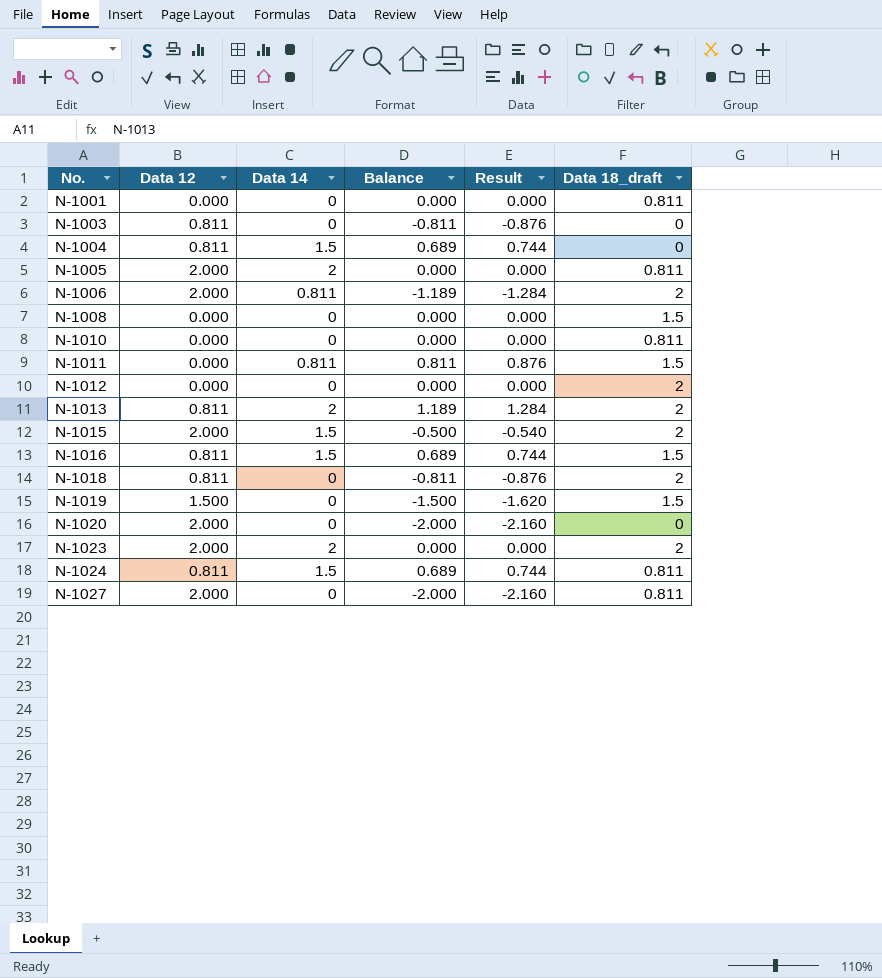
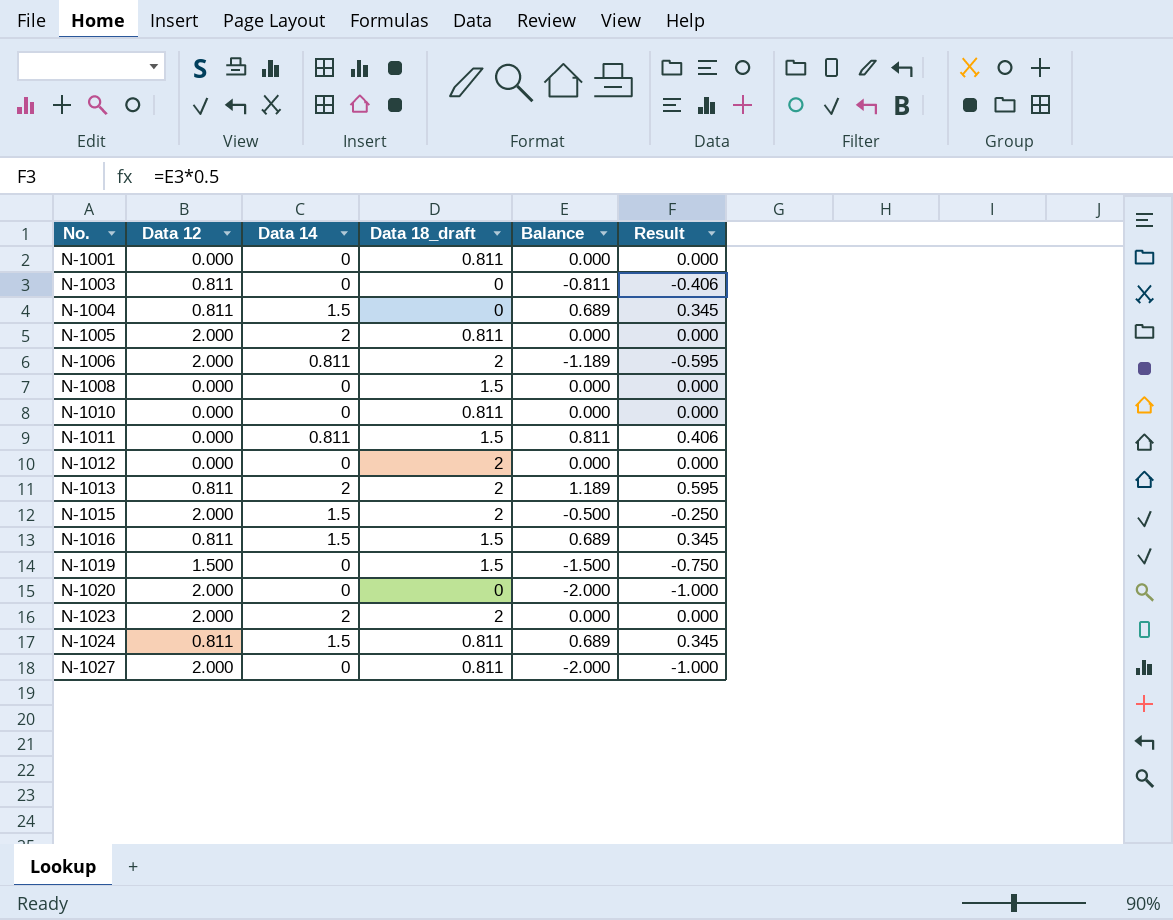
column Data 18_draft | position: 6 -> 4
column Result | formula: [Balance] * 1.08 -> [Balance] * 0.5
row N-1018: 0.811 | 0 | -0.811 | -0.876 | 2 -> none

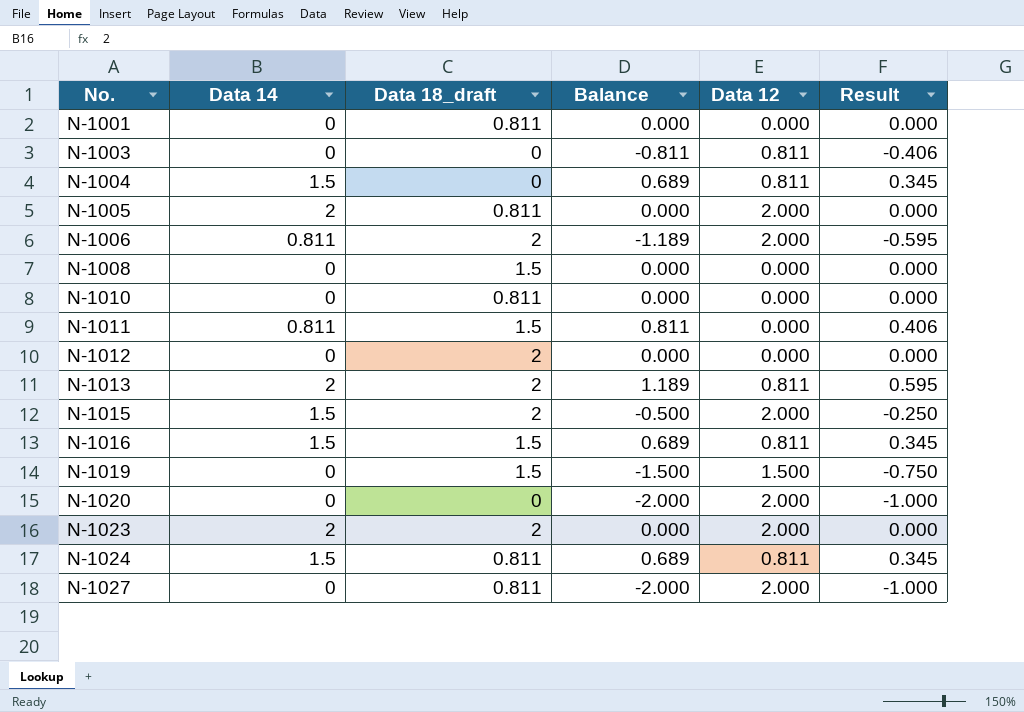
column Data 12 | position: 2 -> 5

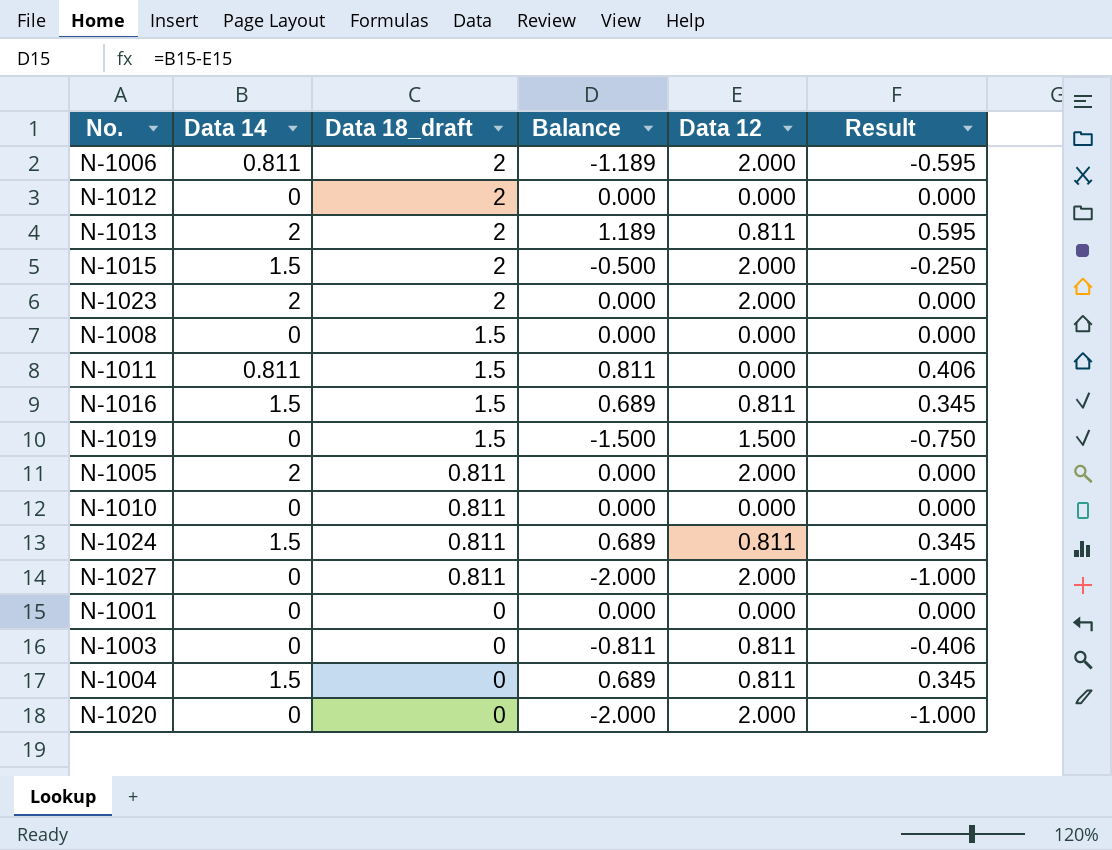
row order: No. ascending -> Data 18_draft descending
N-1001 | Data 18_draft: 0.811 -> 0

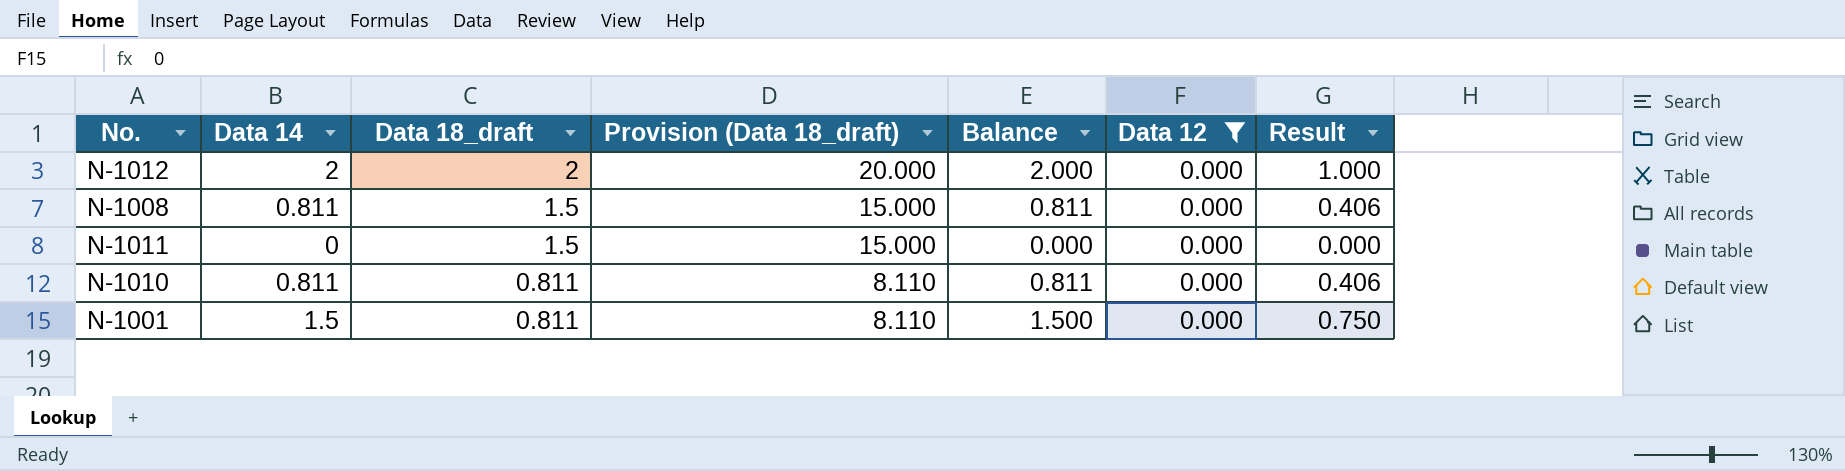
filter: none -> Data 12 = 0.000
column Provision (Data 18_draft) | formula: none -> [Data 18_draft] * 10
N-1012 | Data 14: 0 -> 2
N-1012 | Balance: 0.000 -> 2.000
N-1012 | Result: 0.000 -> 1.000
N-1008 | Data 14: 0 -> 0.811
N-1008 | Balance: 0.000 -> 0.811
N-1008 | Result: 0.000 -> 0.406
N-1011 | Data 14: 0.811 -> 0
N-1011 | Balance: 0.811 -> 0.000
N-1011 | Result: 0.406 -> 0.000
N-1010 | Data 14: 0 -> 0.811
N-1010 | Balance: 0.000 -> 0.811
N-1010 | Result: 0.000 -> 0.406
N-1001 | Data 14: 0 -> 1.5
N-1001 | Data 18_draft: 0 -> 0.811
N-1001 | Balance: 0.000 -> 1.500
N-1001 | Result: 0.000 -> 0.750

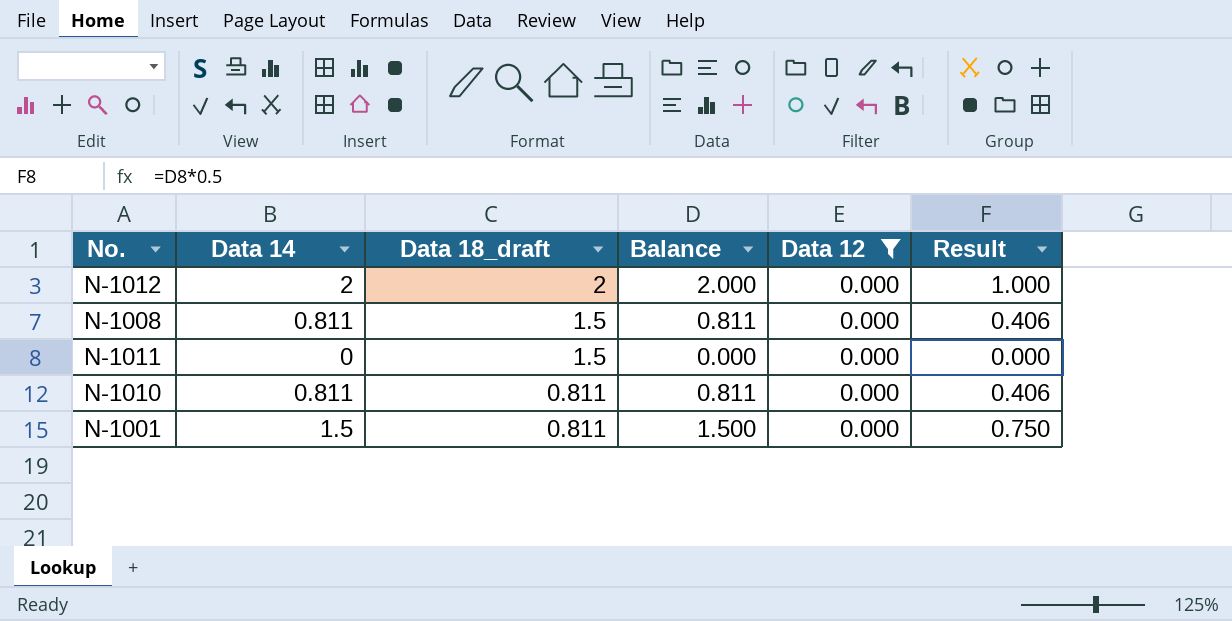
column Provision (Data 18_draft) | formula: [Data 18_draft] * 10 -> none

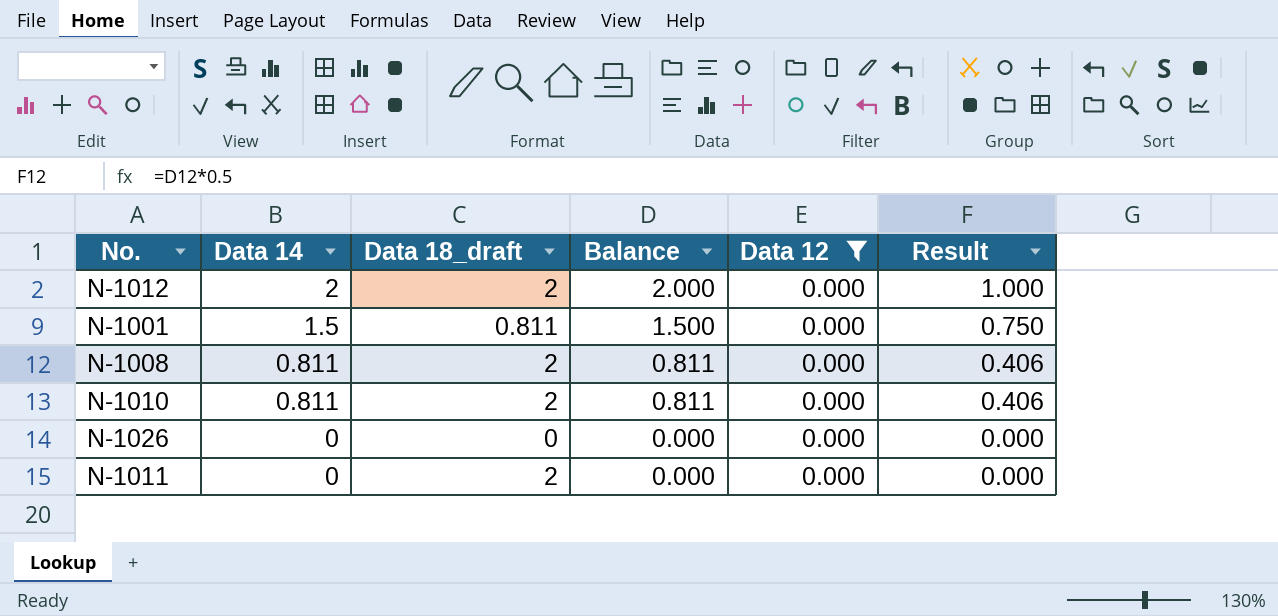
row order: Data 18_draft descending -> Data 14 descending
N-1008 | Data 18_draft: 1.5 -> 2
N-1010 | Data 18_draft: 0.811 -> 2
row N-1026: none -> 0 | 0 | 0.000 | 0.000 | 0.000
N-1011 | Data 18_draft: 1.5 -> 2

